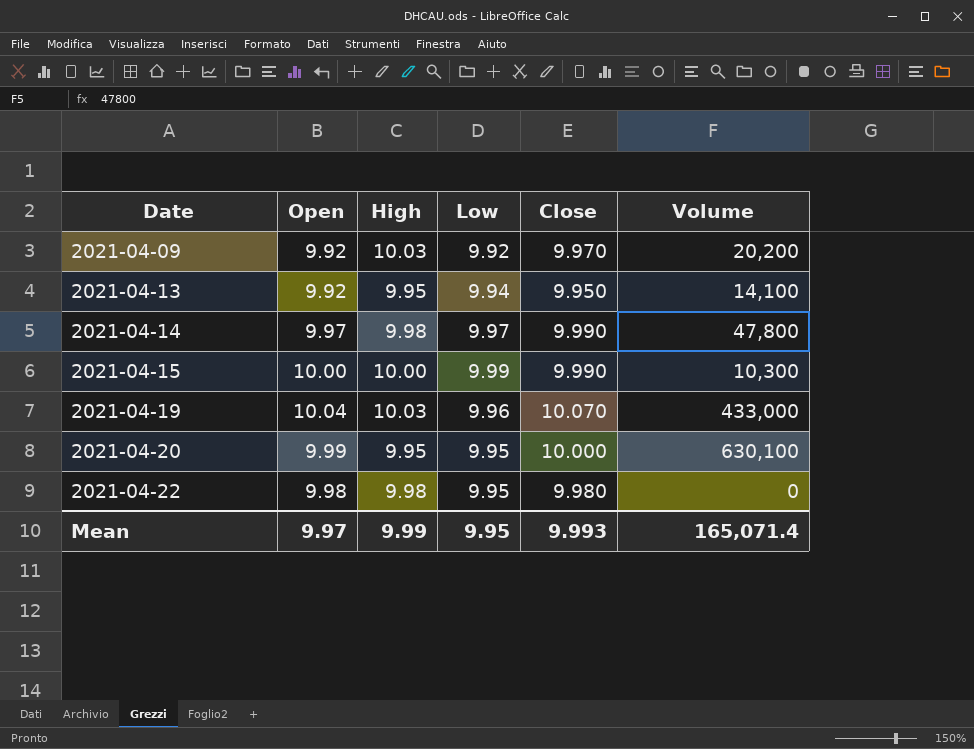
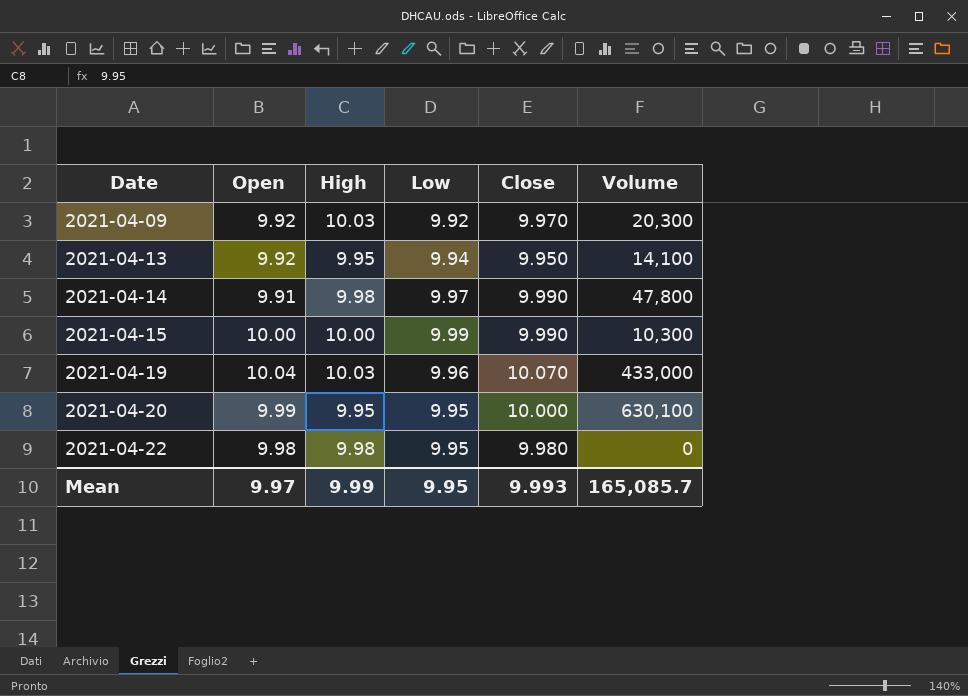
2021-04-09 | Volume: 20,200 -> 20,300
2021-04-14 | Open: 9.97 -> 9.91
Mean | Volume: 165,071.4 -> 165,085.7

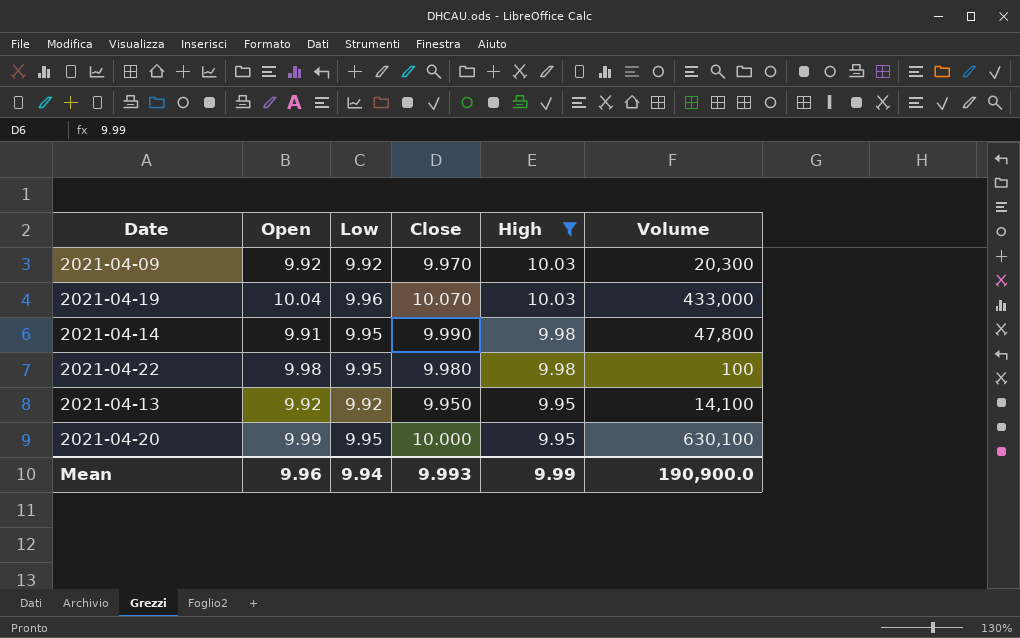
filter: none -> High != 10.00
row order: Date ascending -> High descending
column High | position: 3 -> 5
2021-04-14 | Low: 9.97 -> 9.95
2021-04-22 | Volume: 0 -> 100
2021-04-13 | Low: 9.94 -> 9.92
Mean | Open: 9.97 -> 9.96
Mean | Low: 9.95 -> 9.94
Mean | Volume: 165,085.7 -> 190,900.0

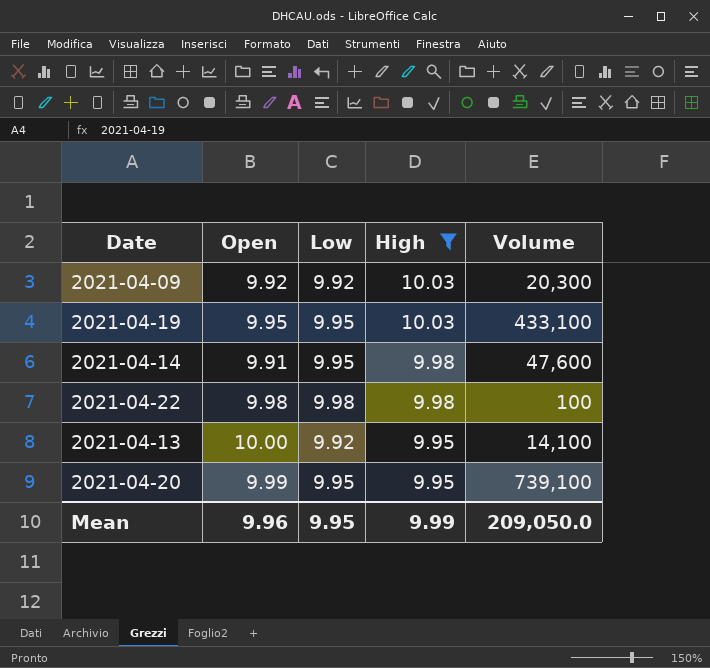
column Close | position: 4 -> none
2021-04-19 | Open: 10.04 -> 9.95
2021-04-19 | Low: 9.96 -> 9.95
2021-04-19 | Volume: 433,000 -> 433,100
2021-04-14 | Volume: 47,800 -> 47,600
2021-04-22 | Low: 9.95 -> 9.98
2021-04-13 | Open: 9.92 -> 10.00
2021-04-20 | Volume: 630,100 -> 739,100
Mean | Low: 9.94 -> 9.95
Mean | Volume: 190,900.0 -> 209,050.0

